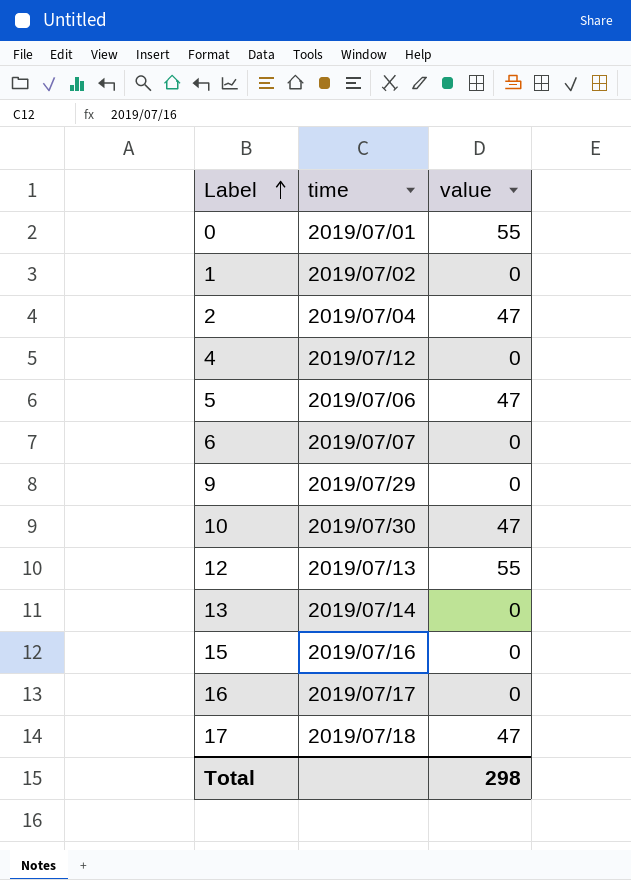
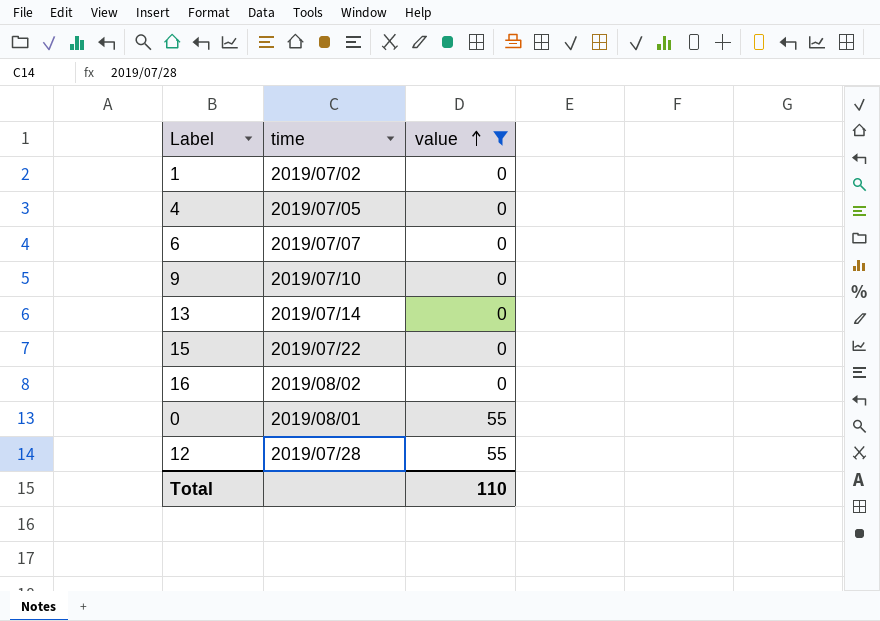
filter: none -> value != 47
row order: Label ascending -> value ascending
4 | time: 2019/07/12 -> 2019/07/05
9 | time: 2019/07/29 -> 2019/07/10
15 | time: 2019/07/16 -> 2019/07/22
16 | time: 2019/07/17 -> 2019/08/02
0 | time: 2019/07/01 -> 2019/08/01
12 | time: 2019/07/13 -> 2019/07/28
Total | value: 298 -> 110

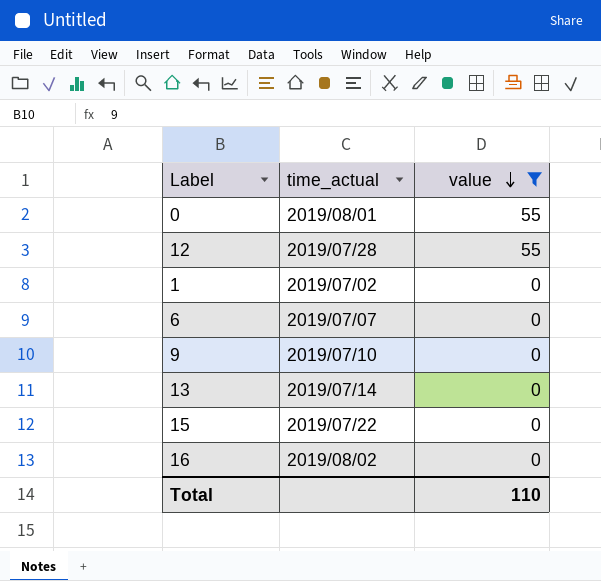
row order: value ascending -> value descending
column name: time -> time_actual
row 4: 2019/07/05 | 0 -> none

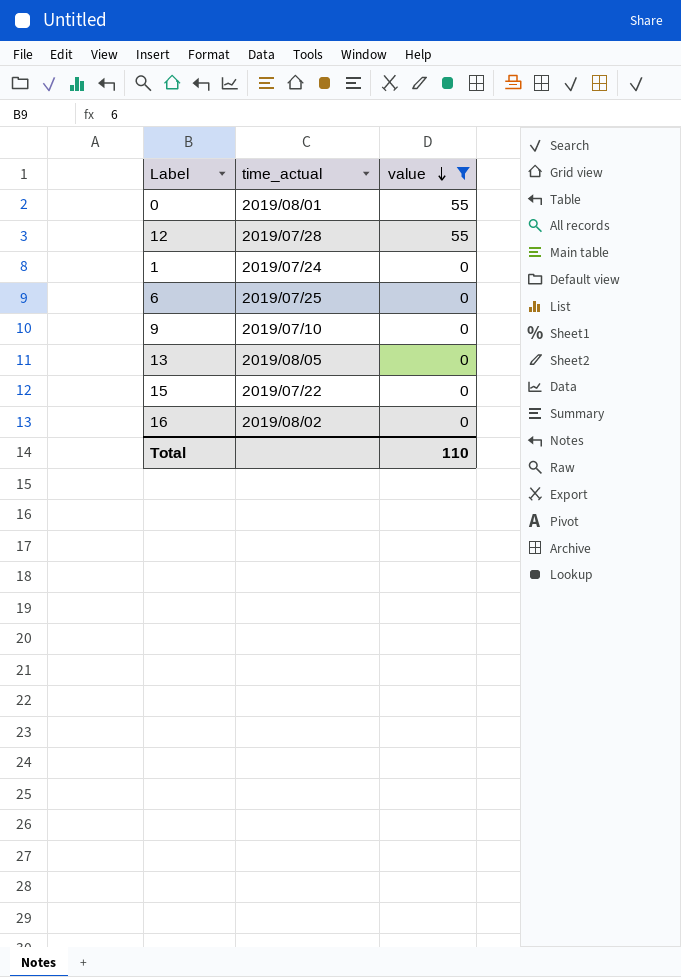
1 | time_actual: 2019/07/02 -> 2019/07/24
6 | time_actual: 2019/07/07 -> 2019/07/25
13 | time_actual: 2019/07/14 -> 2019/08/05

